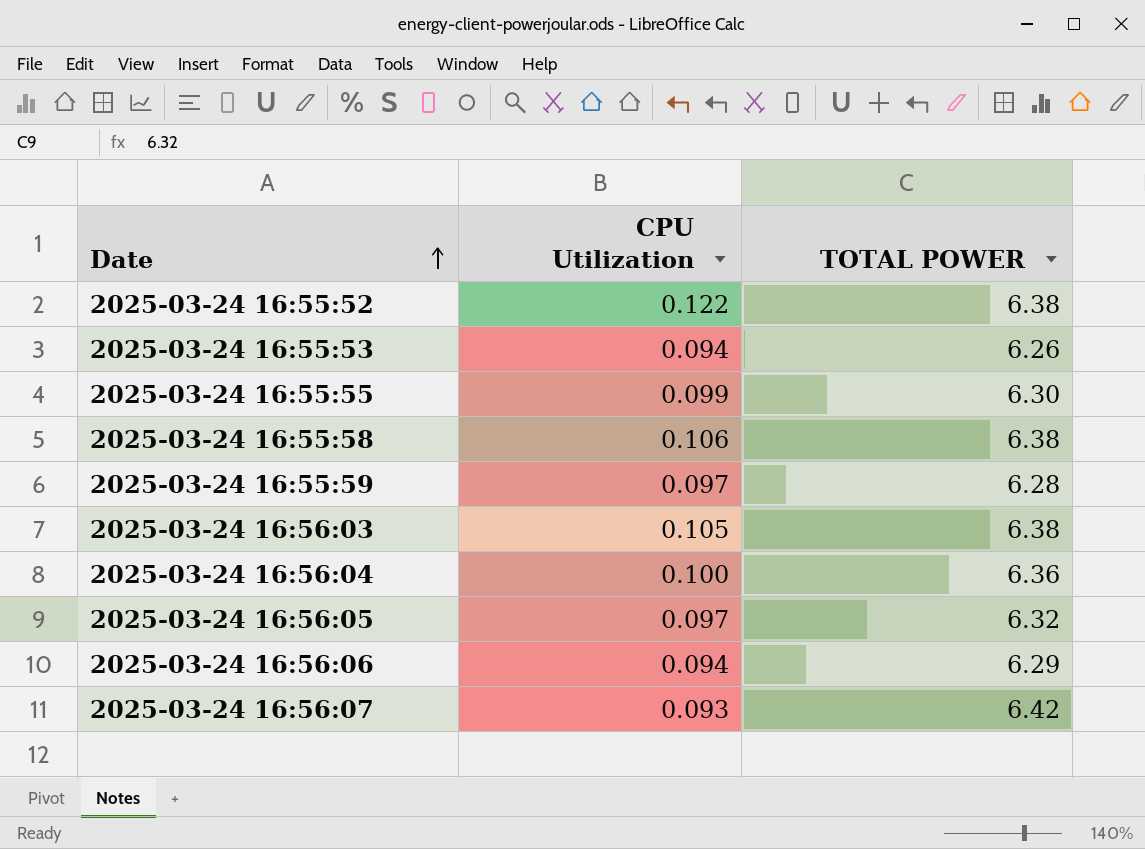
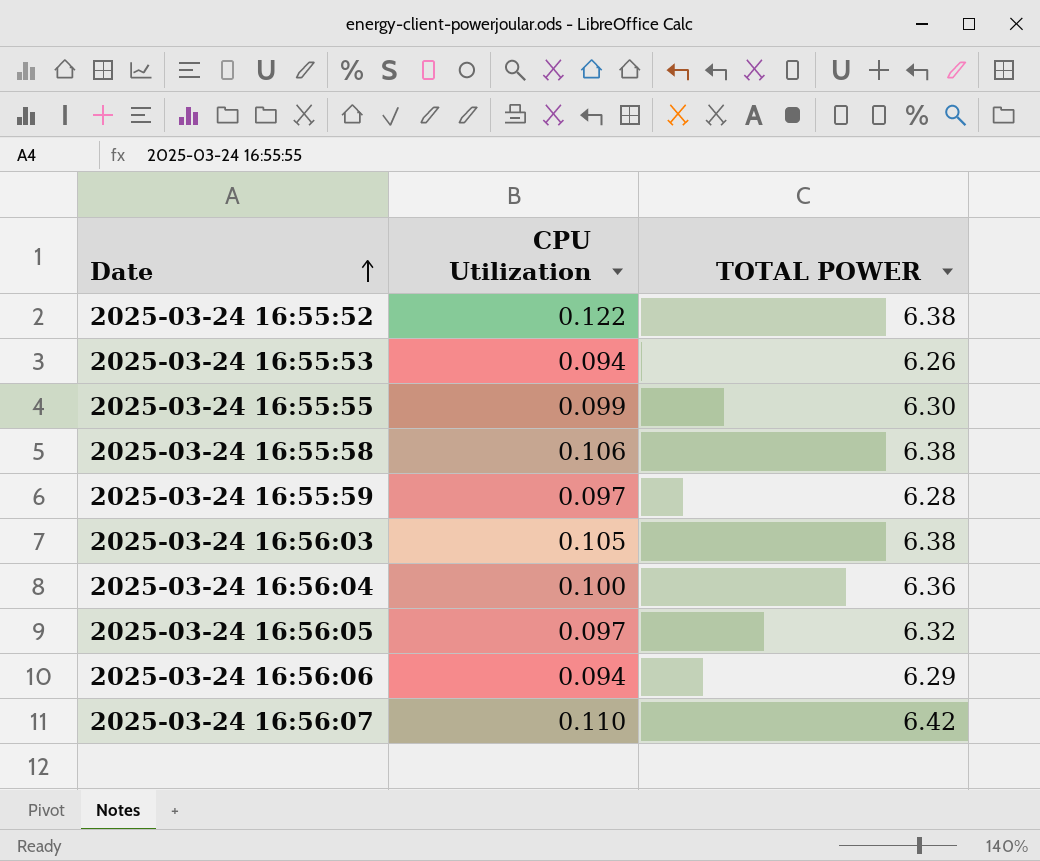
2025-03-24 16:56:07 | CPU Utilization: 0.093 -> 0.110

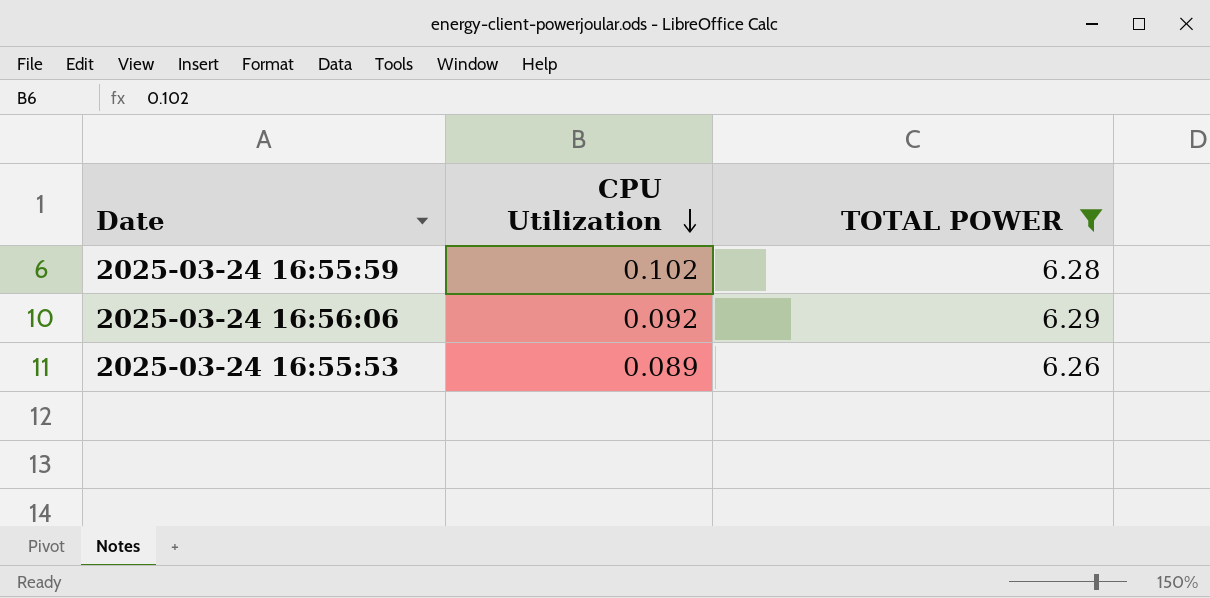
filter: none -> TOTAL POWER <= 6.29
row order: Date ascending -> CPU Utilization descending
2025-03-24 16:55:59 | CPU Utilization: 0.097 -> 0.102
2025-03-24 16:56:06 | CPU Utilization: 0.094 -> 0.092
2025-03-24 16:55:53 | CPU Utilization: 0.094 -> 0.089

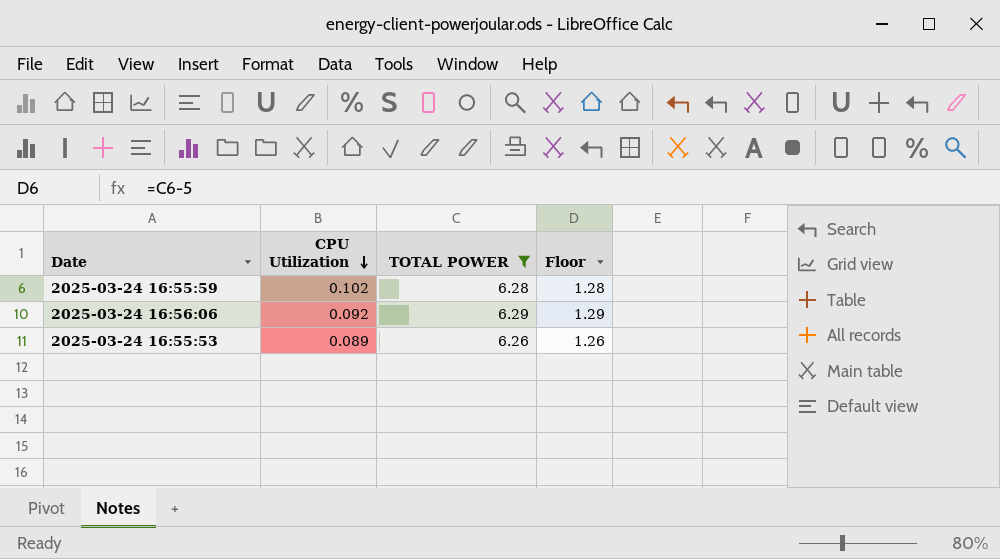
column Floor | formula: none -> [TOTAL POWER] - 5

